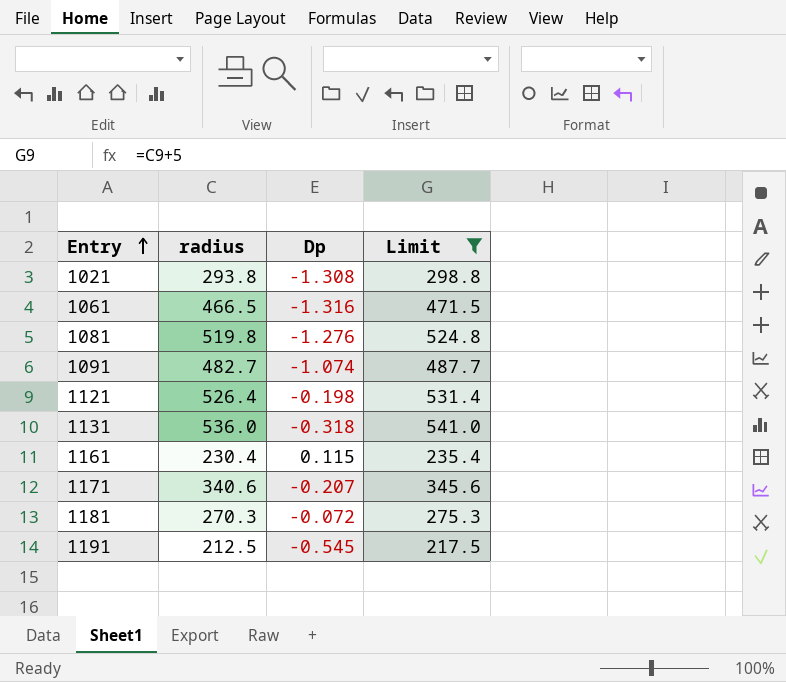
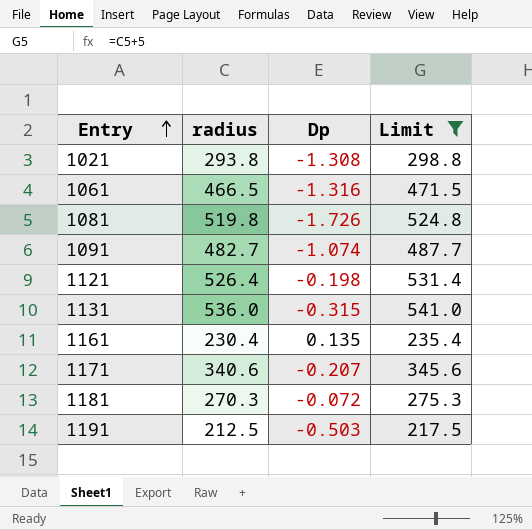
1081 | Dp: -1.276 -> -1.726
1131 | Dp: -0.318 -> -0.315
1161 | Dp: 0.115 -> 0.135
1191 | Dp: -0.545 -> -0.503

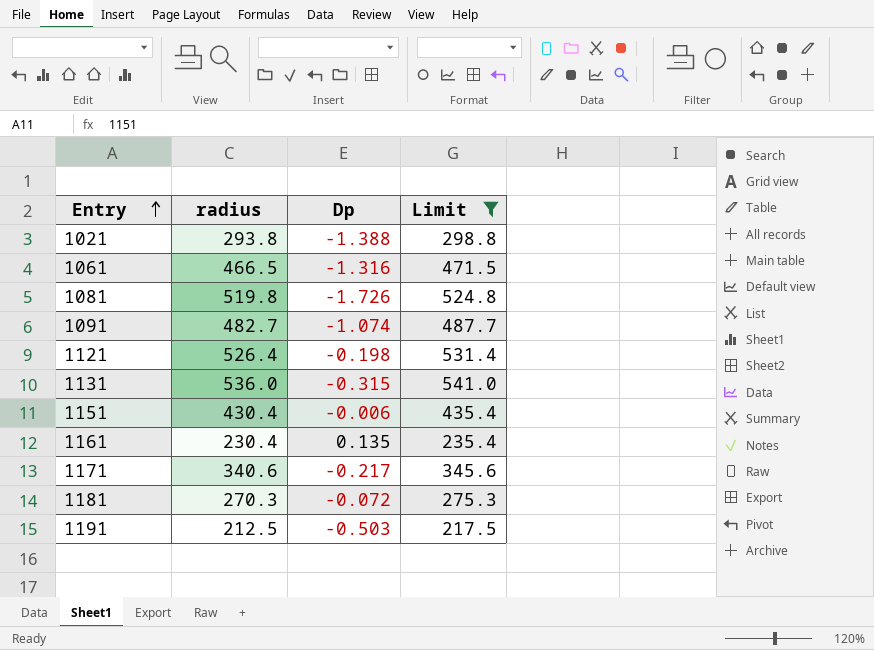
1021 | Dp: -1.308 -> -1.388
row 1151: none -> 430.4 | -0.006 | 435.4
1171 | Dp: -0.207 -> -0.217

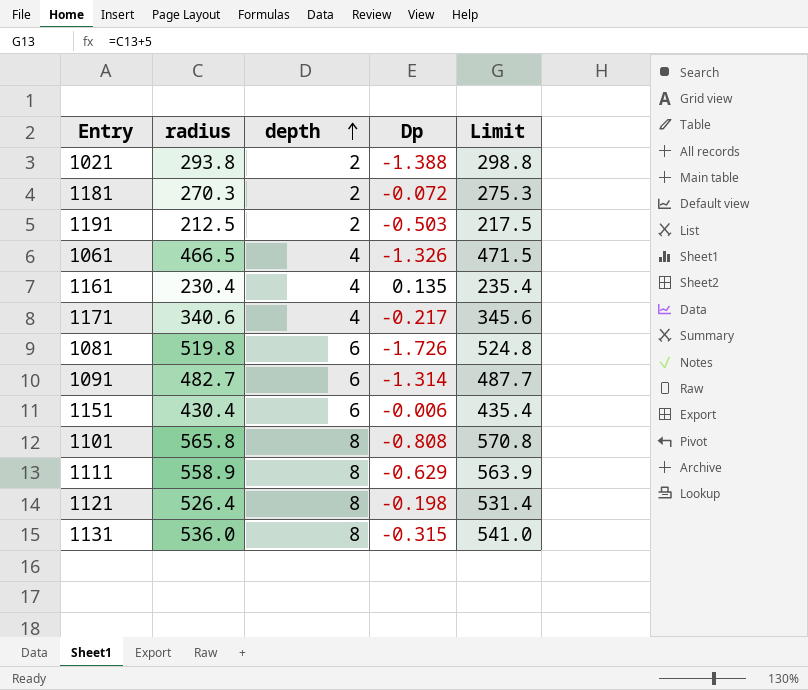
filter: Limit <= 541.0 -> none
row order: Entry ascending -> depth ascending
column depth | position: none -> 3
1061 | Dp: -1.316 -> -1.326
1091 | Dp: -1.074 -> -1.314

